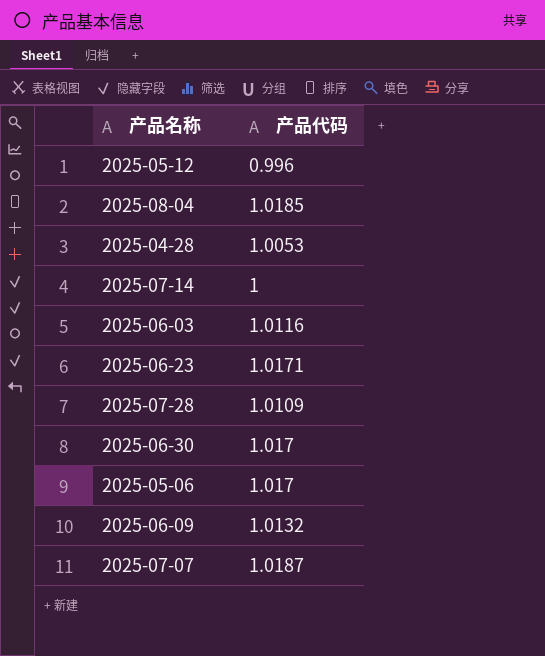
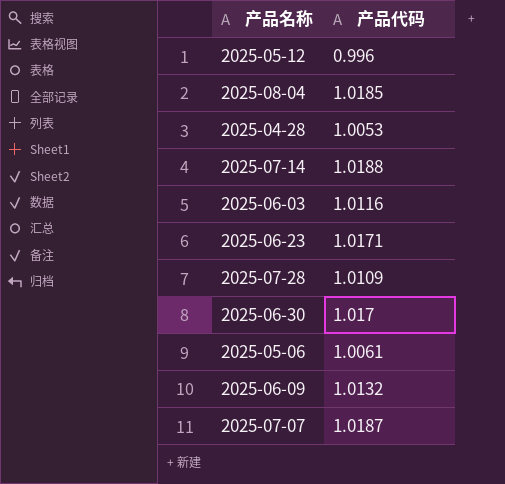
2025-07-14 | 产品代码: 1 -> 1.0188
2025-05-06 | 产品代码: 1.017 -> 1.0061

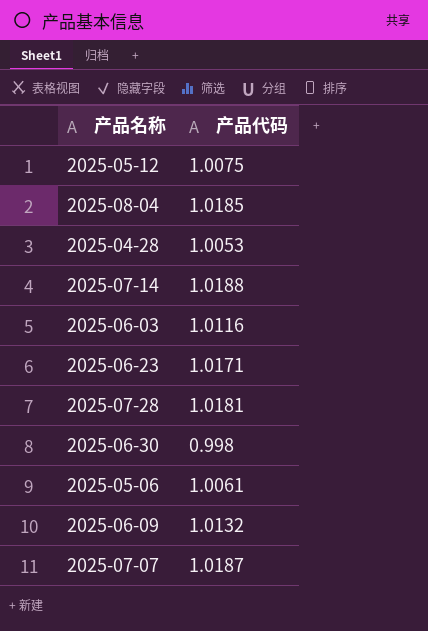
2025-05-12 | 产品代码: 0.996 -> 1.0075
2025-07-28 | 产品代码: 1.0109 -> 1.0181
2025-06-30 | 产品代码: 1.017 -> 0.998

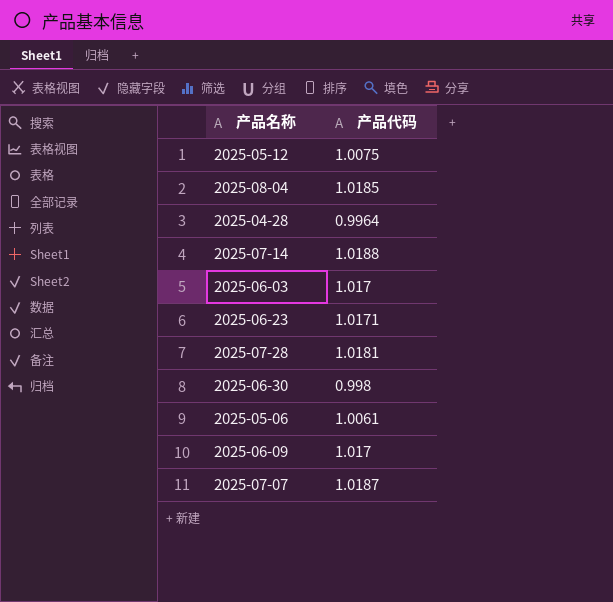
2025-04-28 | 产品代码: 1.0053 -> 0.9964
2025-06-03 | 产品代码: 1.0116 -> 1.017
2025-06-09 | 产品代码: 1.0132 -> 1.017

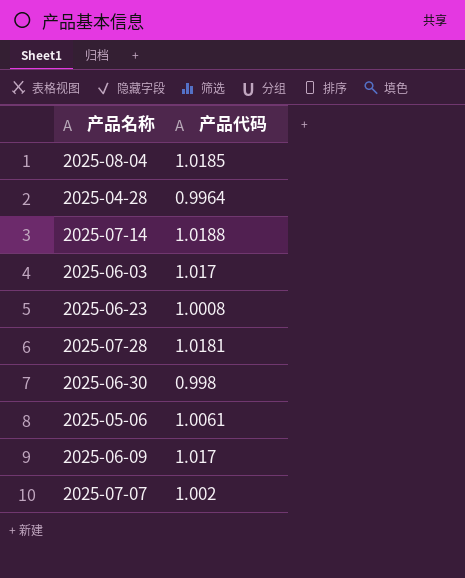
row 2025-05-12: 1.0075 -> none
2025-06-23 | 产品代码: 1.0171 -> 1.0008
2025-07-07 | 产品代码: 1.0187 -> 1.002

